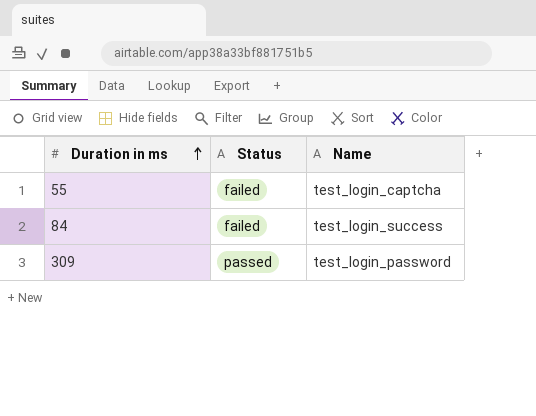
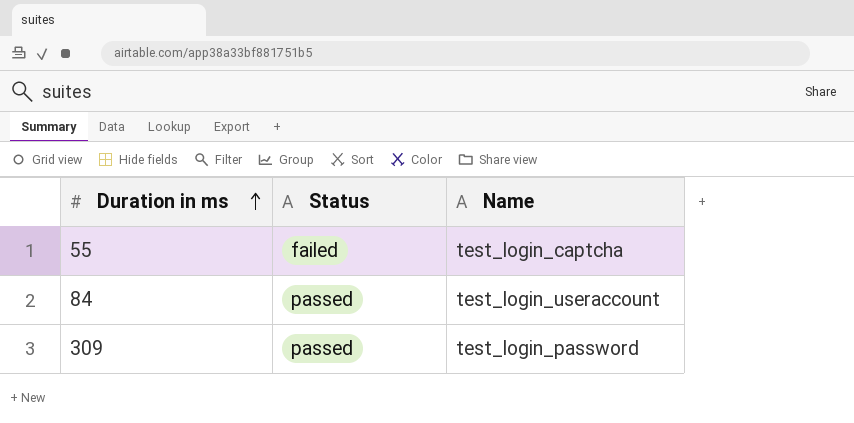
84 | Status: failed -> passed
84 | Name: test_login_success -> test_login_useraccount

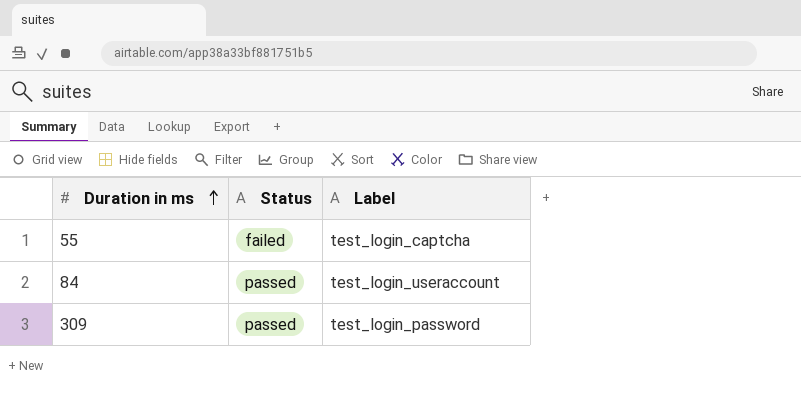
column name: Name -> Label

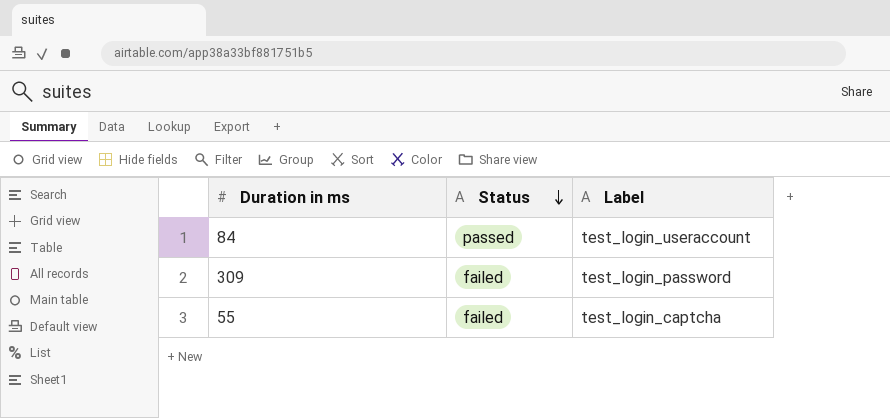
row order: Duration in ms ascending -> Status descending
309 | Status: passed -> failed

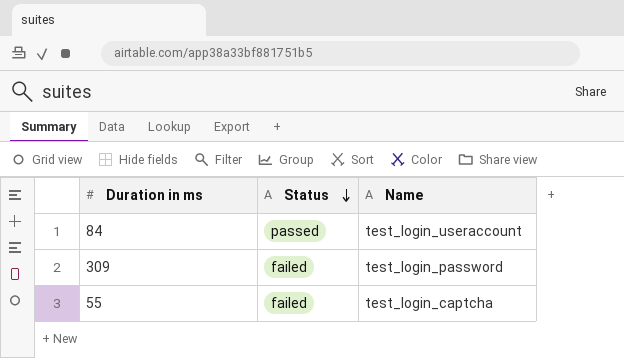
column name: Label -> Name

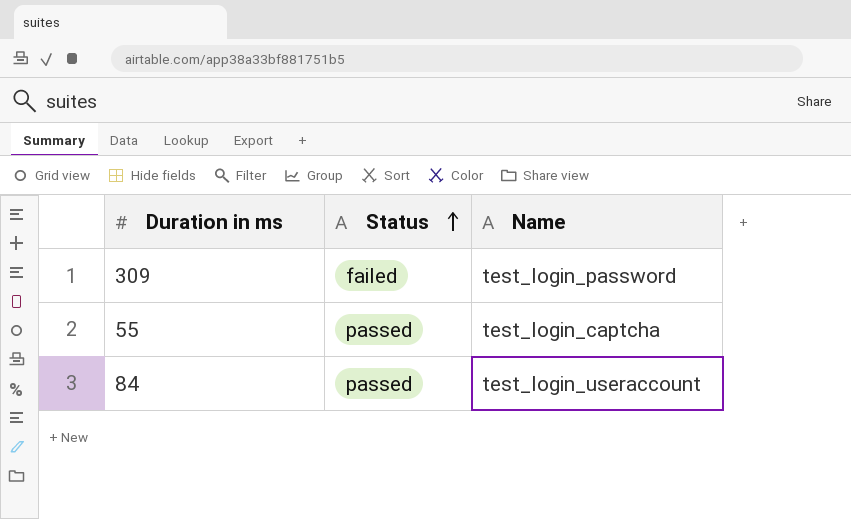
row order: Status descending -> Status ascending
55 | Status: failed -> passed

